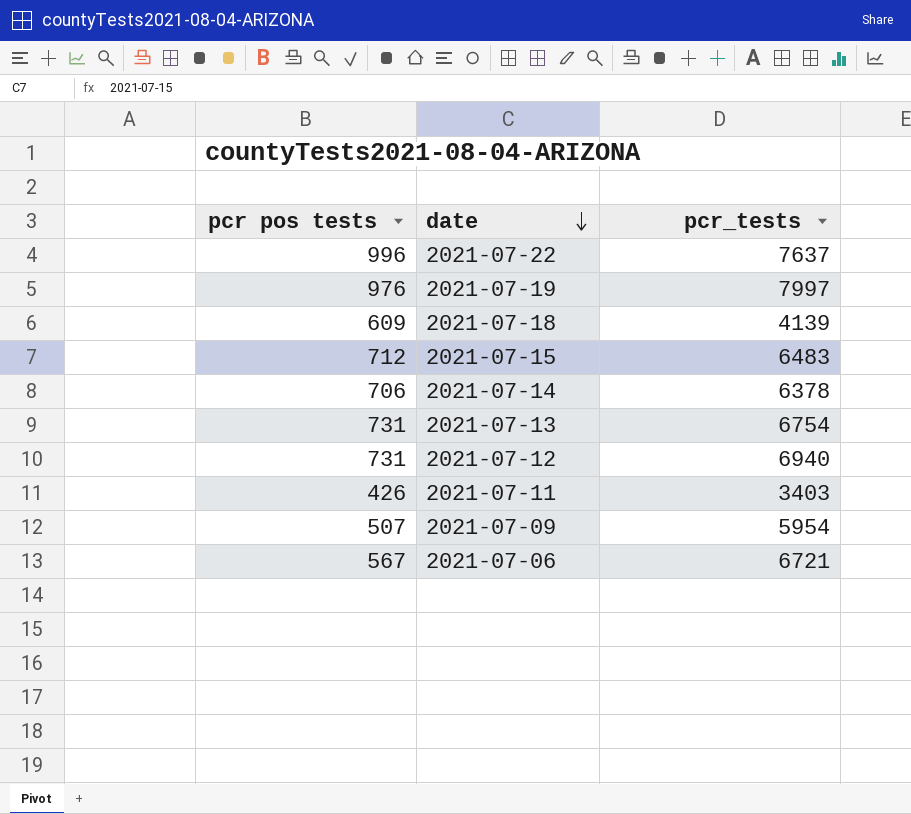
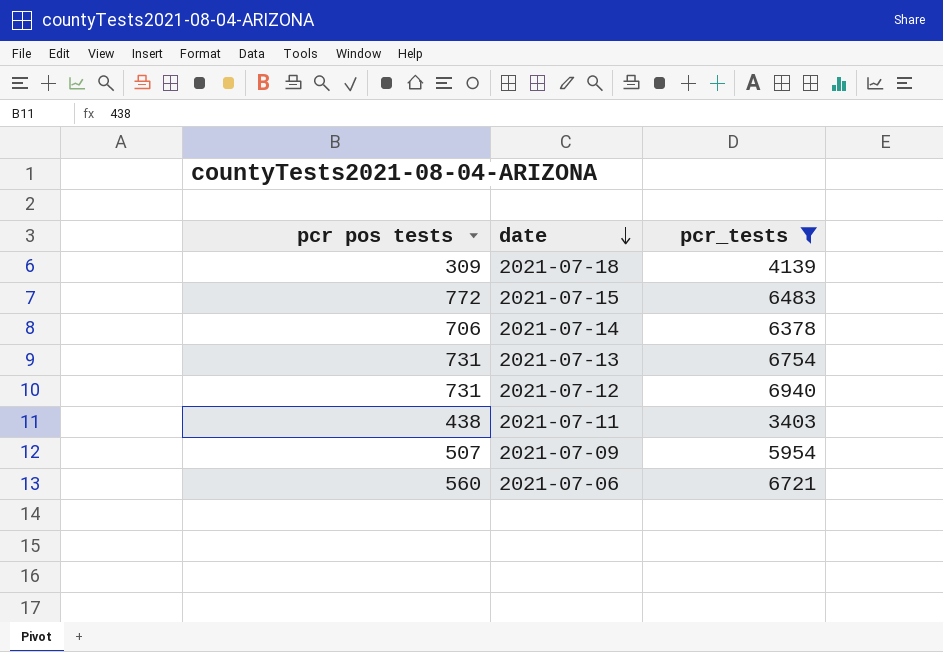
filter: none -> pcr_tests <= 6940
2021-07-18 | pcr pos tests: 609 -> 309
2021-07-15 | pcr pos tests: 712 -> 772
2021-07-11 | pcr pos tests: 426 -> 438
2021-07-06 | pcr pos tests: 567 -> 560

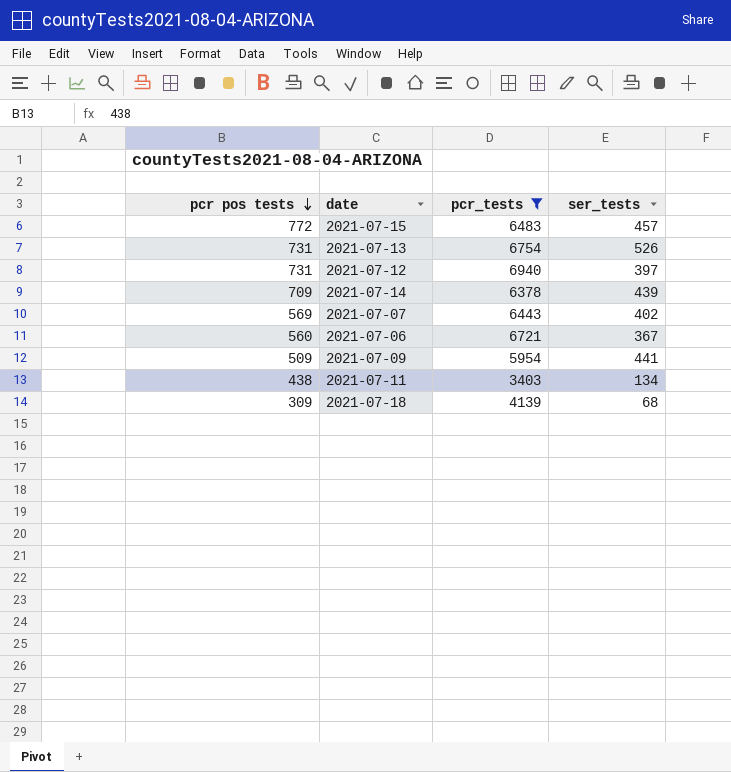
row order: date descending -> pcr pos tests descending
column ser_tests | position: none -> 4
2021-07-14 | pcr pos tests: 706 -> 709
row 2021-07-07: none -> 569 | 6443 | 402
2021-07-09 | pcr pos tests: 507 -> 509

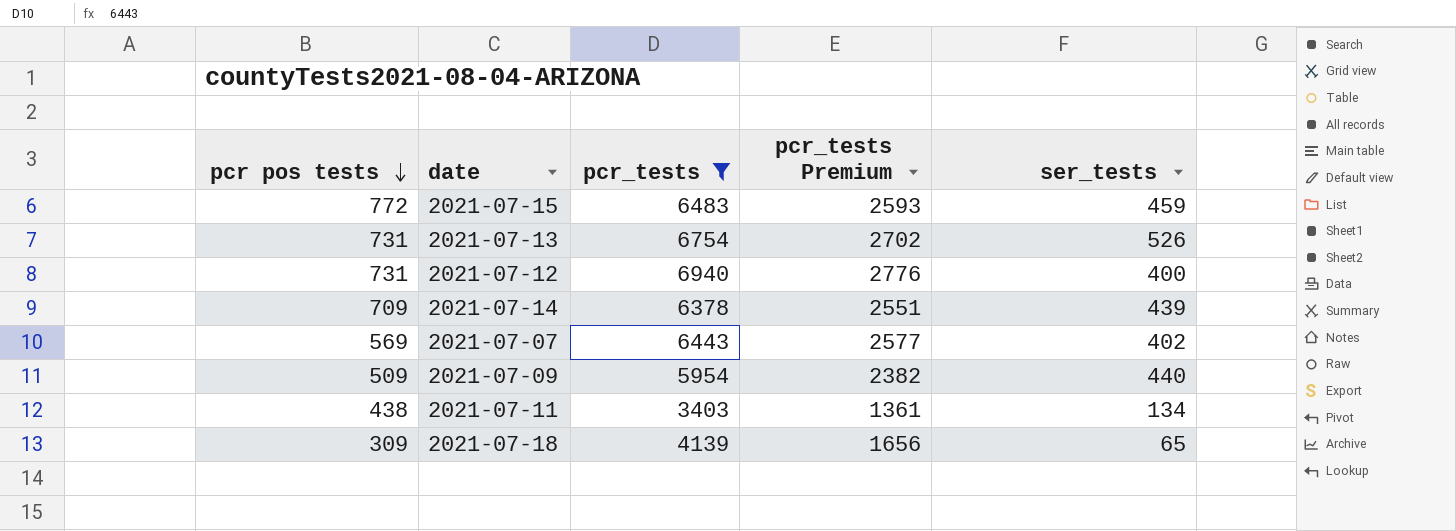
column pcr_tests Premium | formula: none -> [pcr_tests] * 0.4
row 2021-07-06: 560 | 6721 | 367 -> none
2021-07-15 | ser_tests: 457 -> 459
2021-07-12 | ser_tests: 397 -> 400
2021-07-09 | ser_tests: 441 -> 440
2021-07-18 | ser_tests: 68 -> 65

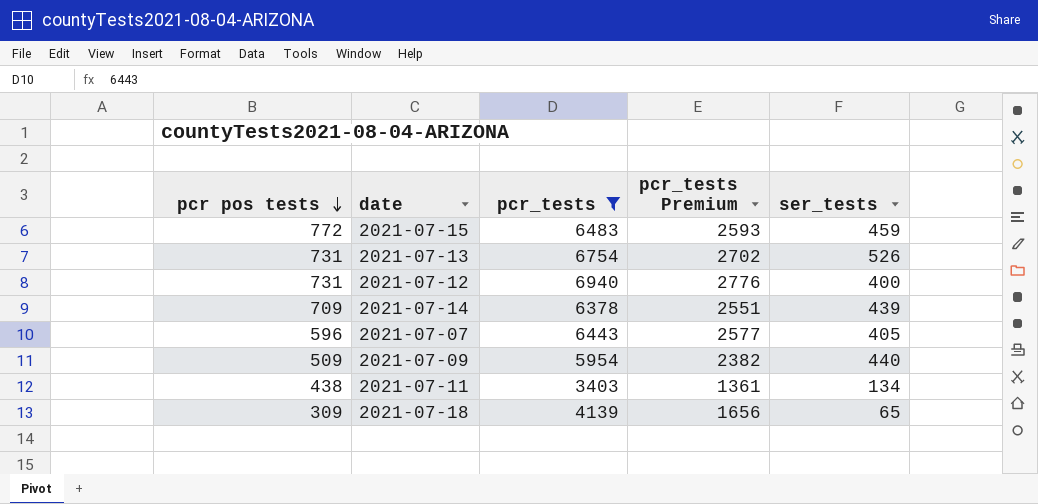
2021-07-07 | pcr pos tests: 569 -> 596
2021-07-07 | ser_tests: 402 -> 405

